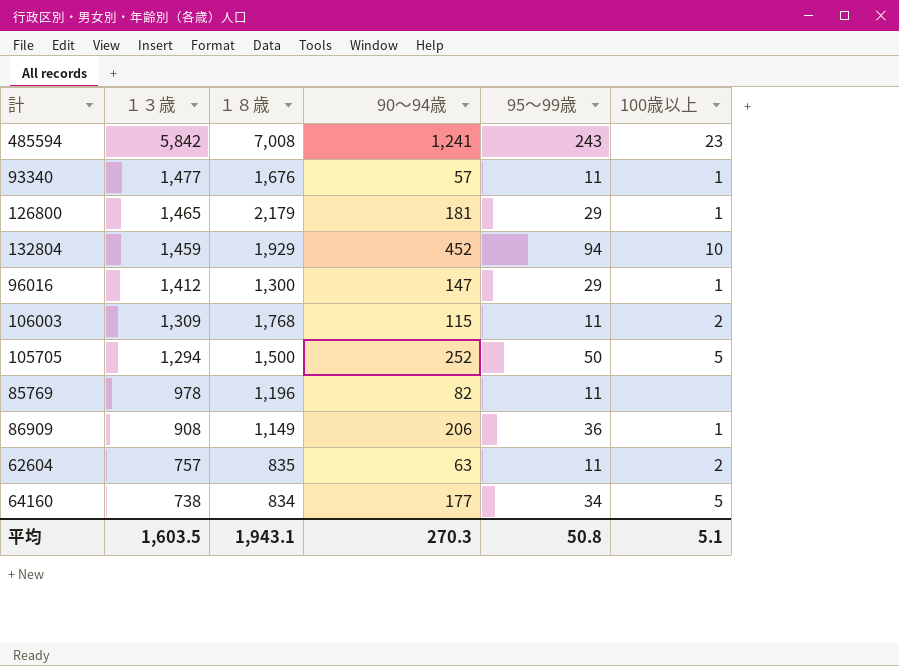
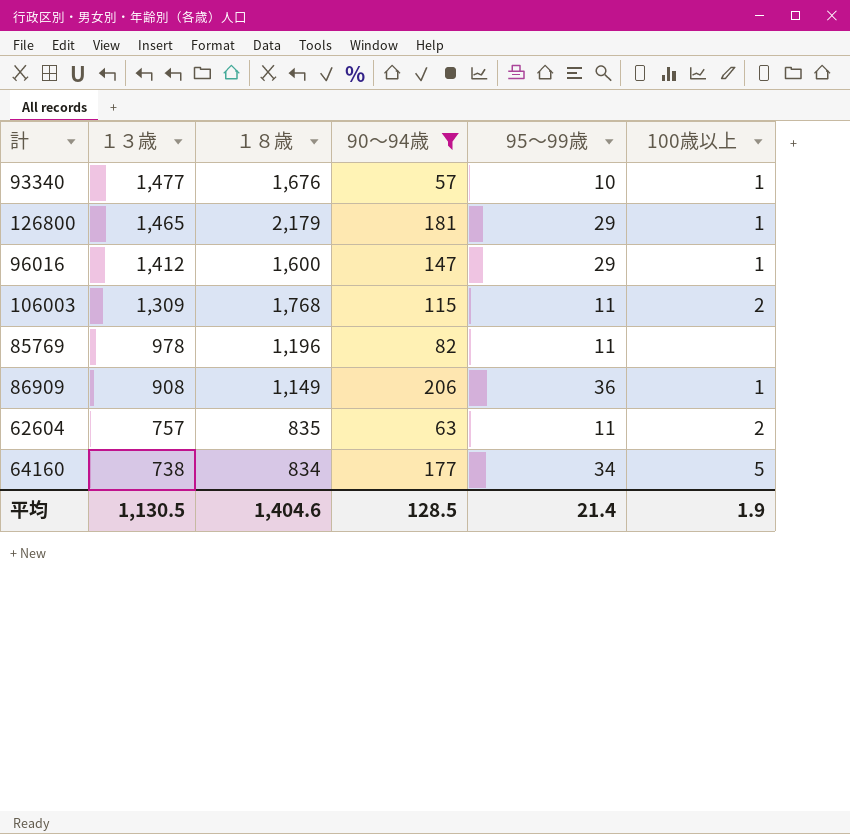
filter: none -> 90～94歳 <= 206
93340 | 95～99歳: 11 -> 10
96016 | １８歳: 1,300 -> 1,600
平均 | １３歳: 1,603.5 -> 1,130.5
平均 | １８歳: 1,943.1 -> 1,404.6
平均 | 90～94歳: 270.3 -> 128.5
平均 | 95～99歳: 50.8 -> 21.4
平均 | 100歳以上: 5.1 -> 1.9

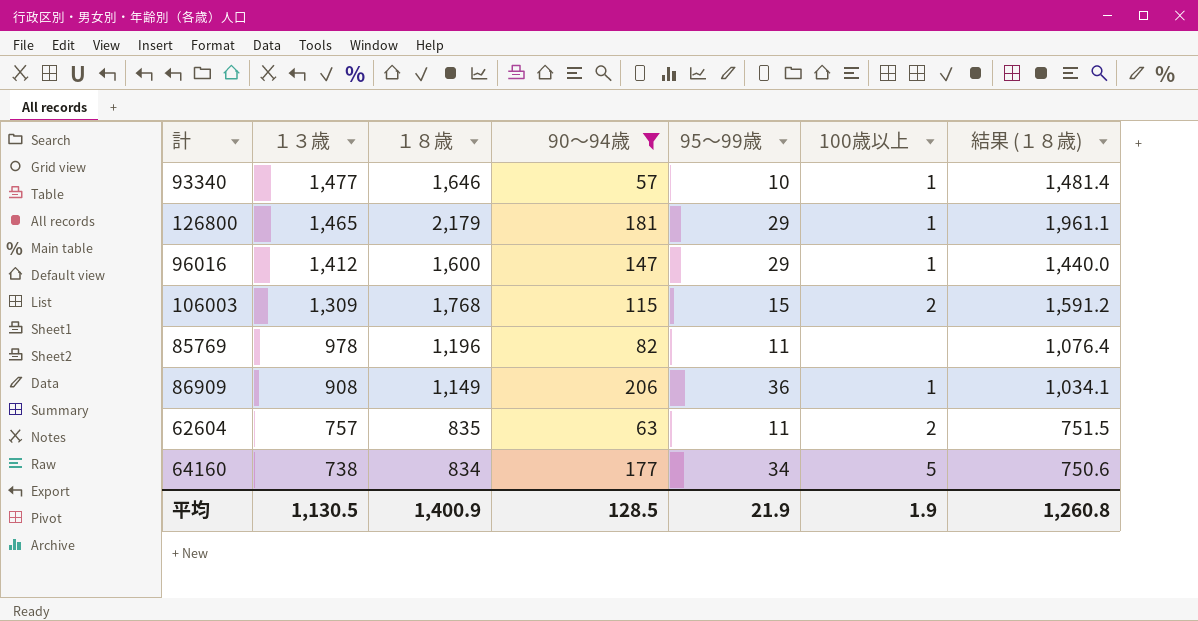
column 結果 (１８歳) | formula: none -> [１８歳] * 0.9
93340 | １８歳: 1,676 -> 1,646
106003 | 95～99歳: 11 -> 15
平均 | １８歳: 1,404.6 -> 1,400.9
平均 | 95～99歳: 21.4 -> 21.9

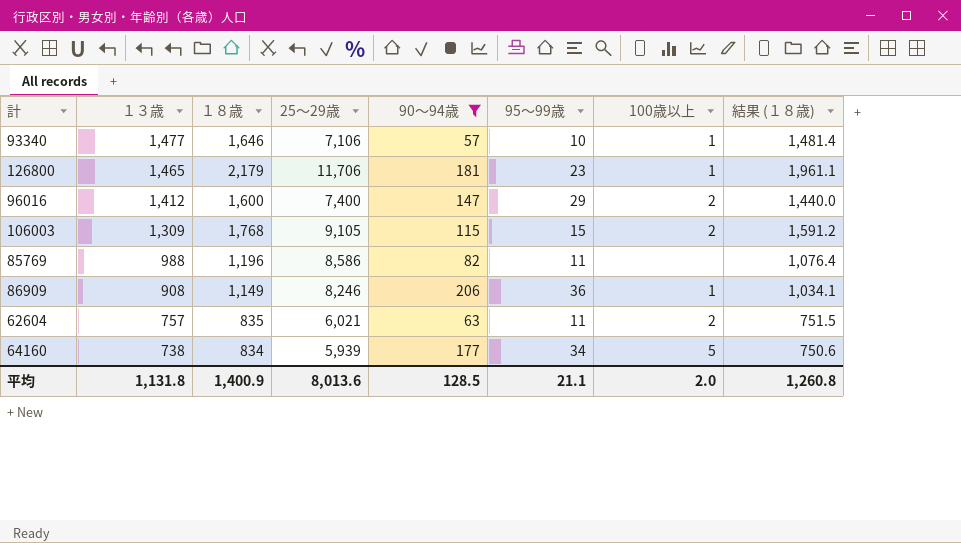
column 25～29歳 | position: none -> 4
126800 | 95～99歳: 29 -> 23
96016 | 100歳以上: 1 -> 2
85769 | １３歳: 978 -> 988
平均 | １３歳: 1,130.5 -> 1,131.8
平均 | 95～99歳: 21.9 -> 21.1
平均 | 100歳以上: 1.9 -> 2.0

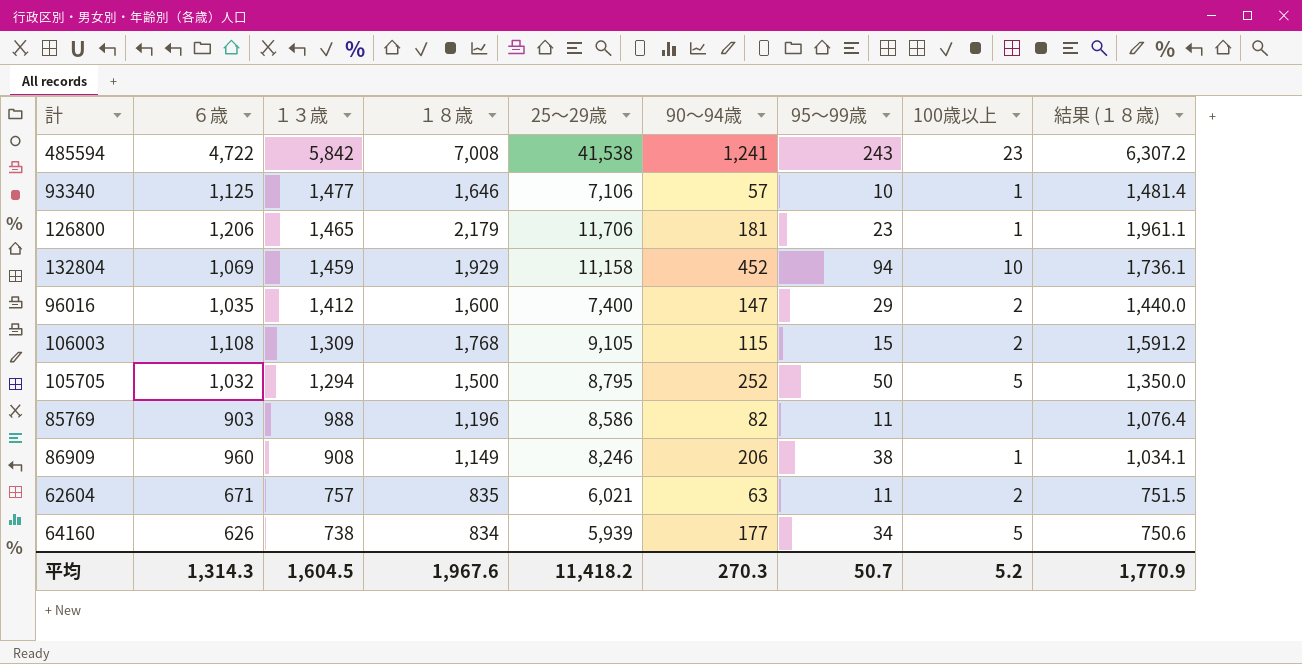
filter: 90～94歳 <= 206 -> none
column ６歳 | position: none -> 2
86909 | 95～99歳: 36 -> 38
平均 | １３歳: 1,131.8 -> 1,604.5
平均 | １８歳: 1,400.9 -> 1,967.6
平均 | 25～29歳: 8,013.6 -> 11,418.2
平均 | 90～94歳: 128.5 -> 270.3
平均 | 95～99歳: 21.1 -> 50.7
平均 | 100歳以上: 2.0 -> 5.2
平均 | 結果 (１８歳): 1,260.8 -> 1,770.9

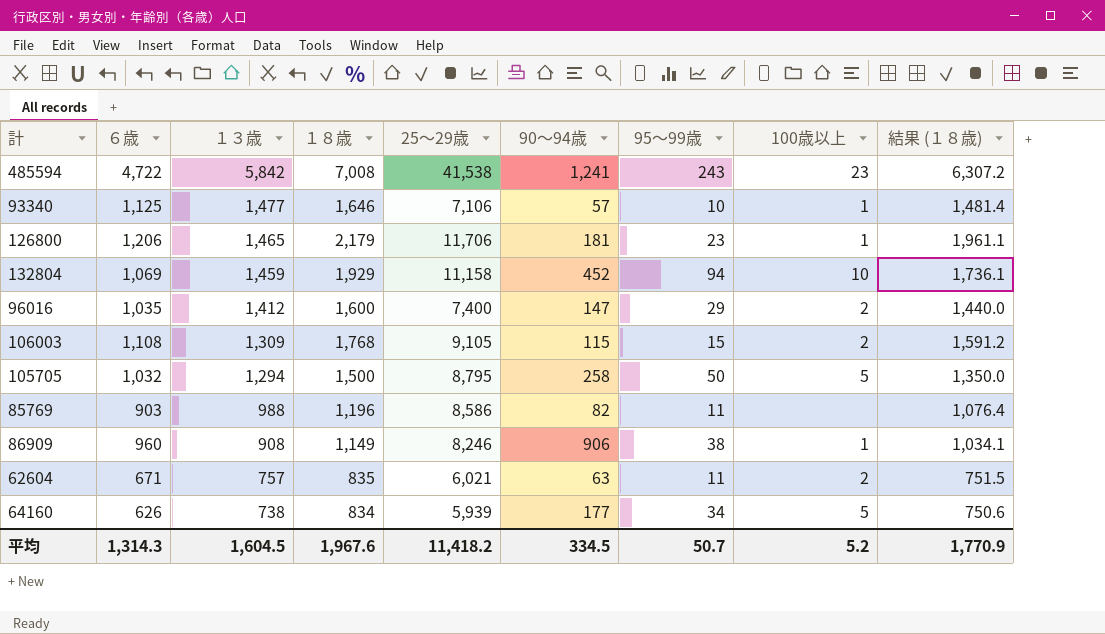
105705 | 90～94歳: 252 -> 258
86909 | 90～94歳: 206 -> 906
平均 | 90～94歳: 270.3 -> 334.5

